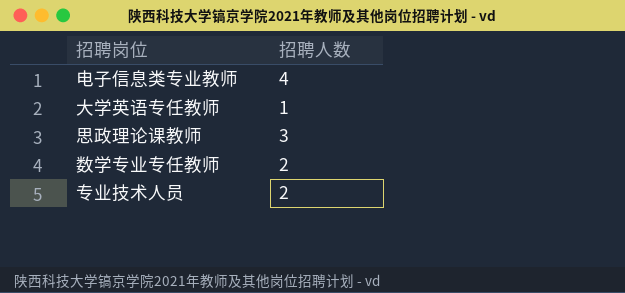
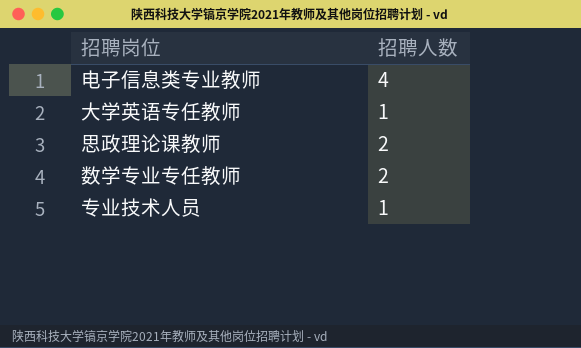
思政理论课教师 | 招聘人数: 3 -> 2
专业技术人员 | 招聘人数: 2 -> 1

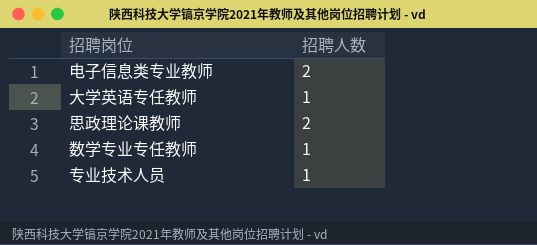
电子信息类专业教师 | 招聘人数: 4 -> 2
数学专业专任教师 | 招聘人数: 2 -> 1

